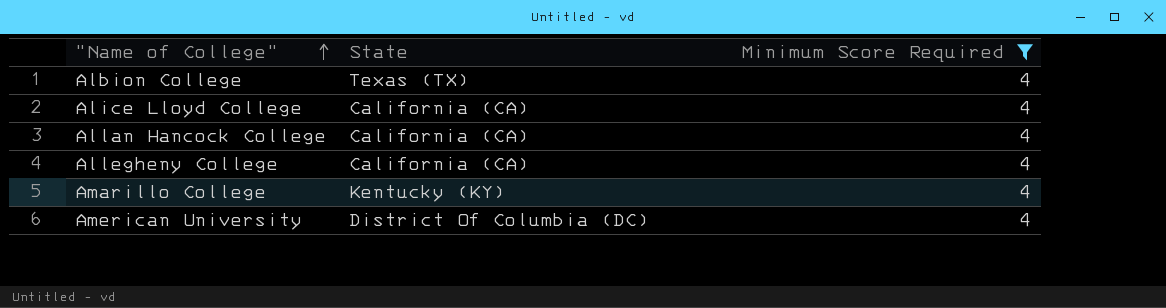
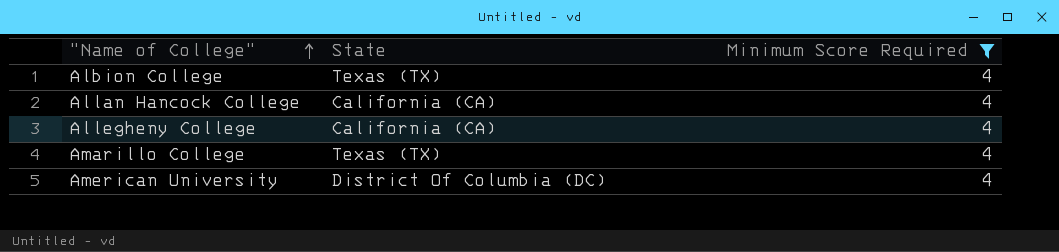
row Alice Lloyd College: California (CA) | 4 -> none
Amarillo College | State: Kentucky (KY) -> Texas (TX)

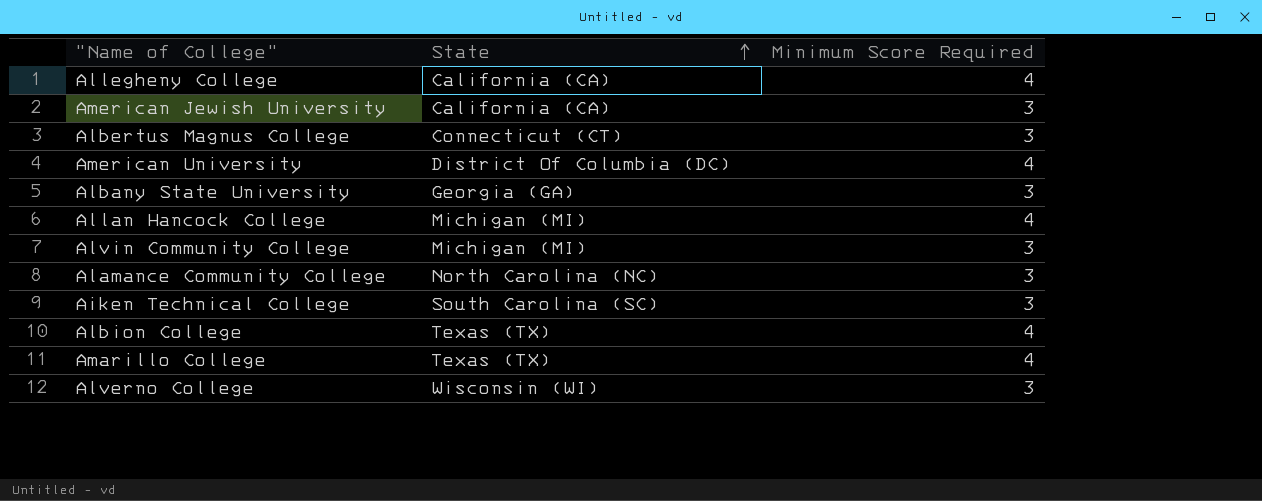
filter: Minimum Score Required = 4 -> none
row order: "Name of College" ascending -> State ascending
Allan Hancock College | State: California (CA) -> Michigan (MI)

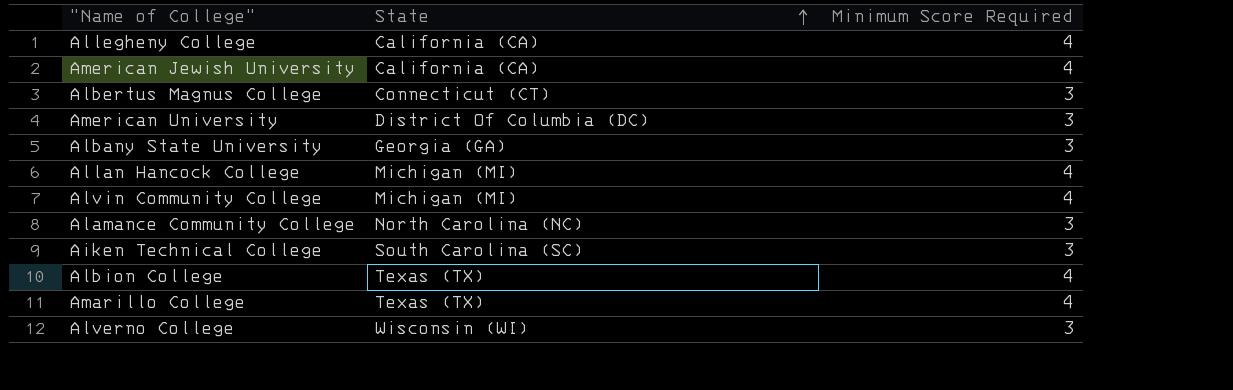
American Jewish University | Minimum Score Required: 3 -> 4
American University | Minimum Score Required: 4 -> 3
Alvin Community College | Minimum Score Required: 3 -> 4

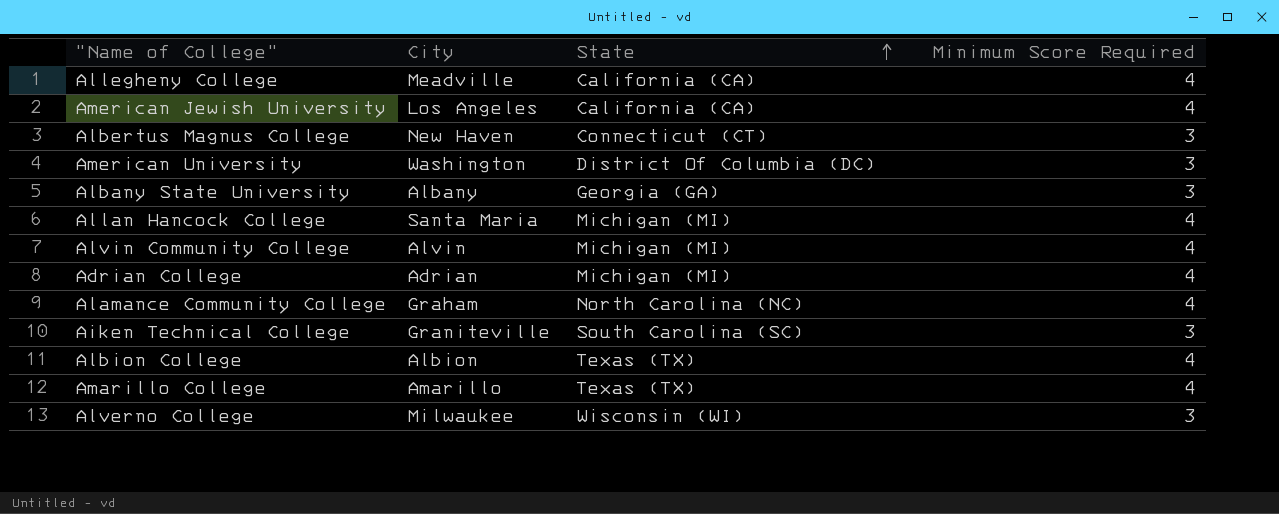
column City | position: none -> 2
row Adrian College: none -> Adrian | Michigan (MI) | 4
Alamance Community College | Minimum Score Required: 3 -> 4

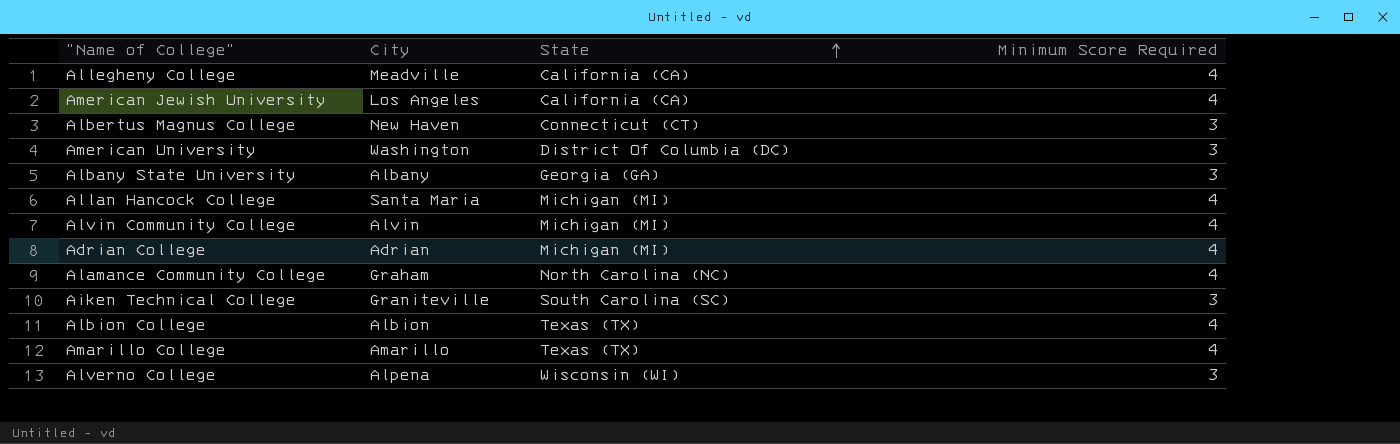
Alverno College | City: Milwaukee -> Alpena

